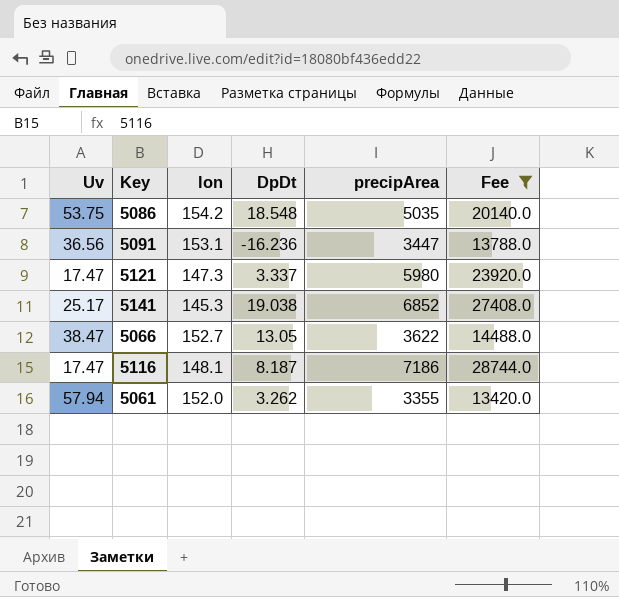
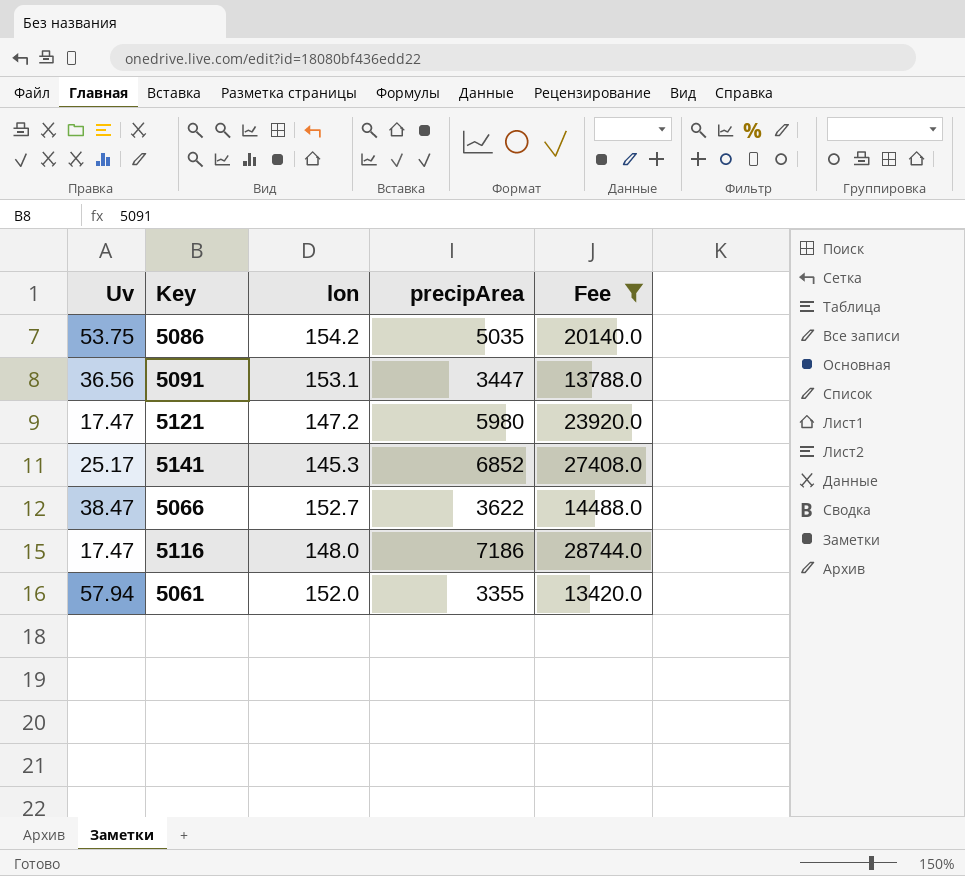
column DpDt | position: 4 -> none
5121 | lon: 147.3 -> 147.2
5116 | lon: 148.1 -> 148.0

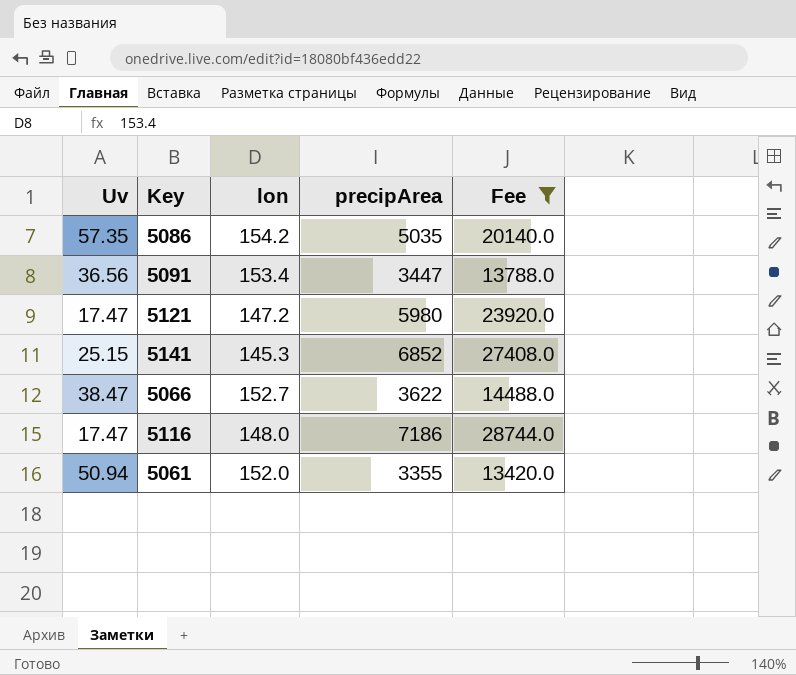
5086 | Uv: 53.75 -> 57.35
5091 | lon: 153.1 -> 153.4
5141 | Uv: 25.17 -> 25.15
5061 | Uv: 57.94 -> 50.94

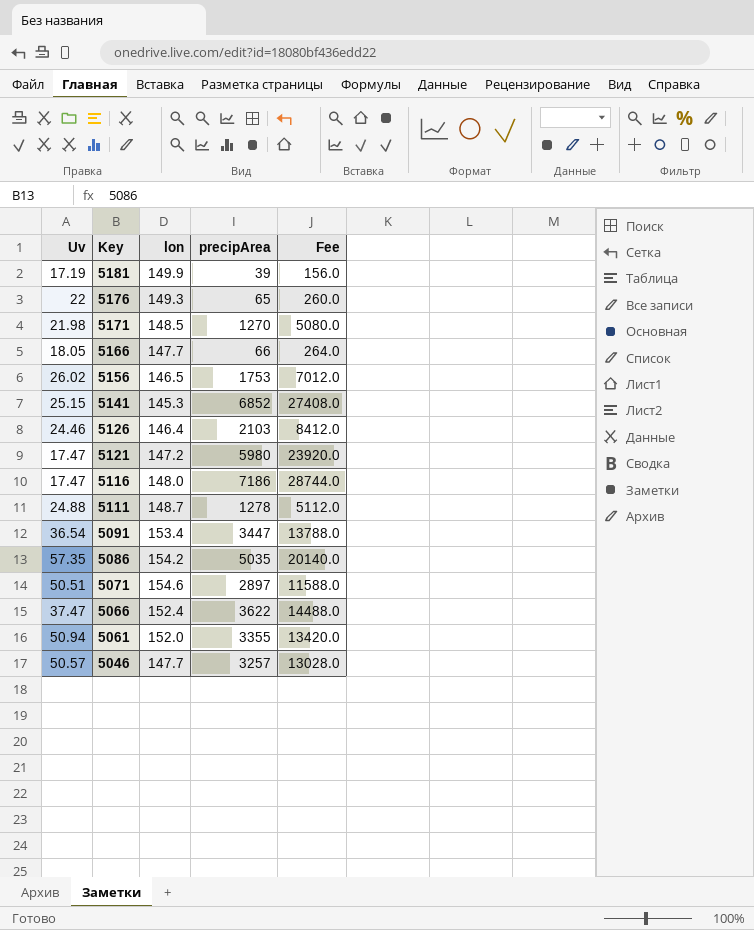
filter: Fee >= 13420.0 -> none
row order: none -> Key descending
5091 | Uv: 36.56 -> 36.54
5066 | Uv: 38.47 -> 37.47
5066 | lon: 152.7 -> 152.4

